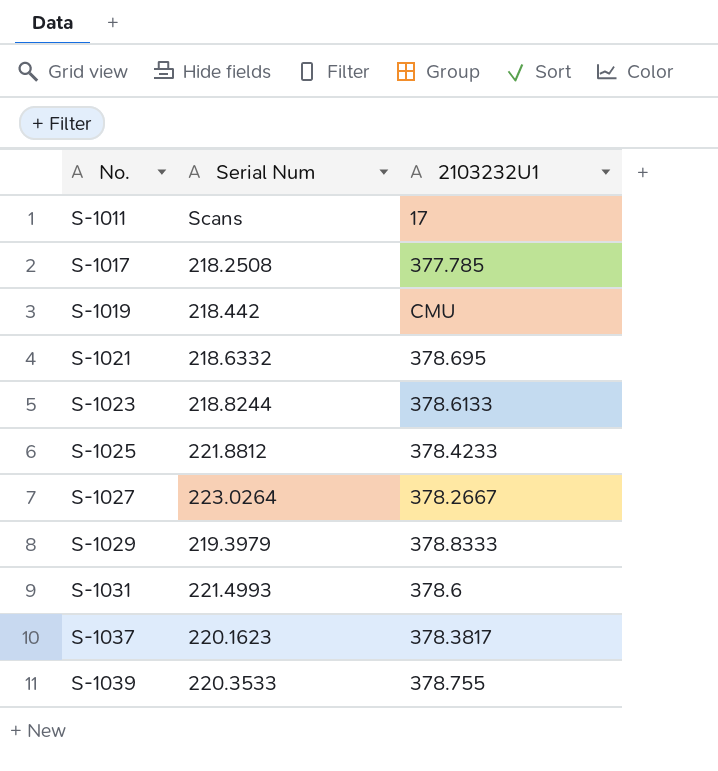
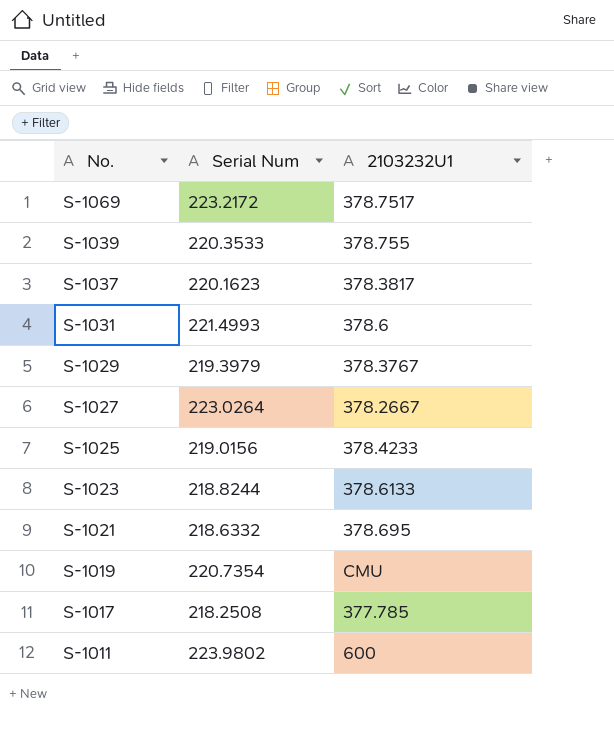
row order: No. ascending -> No. descending
row S-1069: none -> 223.2172 | 378.7517
S-1029 | 2103232U1: 378.8333 -> 378.3767
S-1025 | Serial Num: 221.8812 -> 219.0156
S-1019 | Serial Num: 218.442 -> 220.7354
S-1011 | Serial Num: Scans -> 223.9802
S-1011 | 2103232U1: 17 -> 600

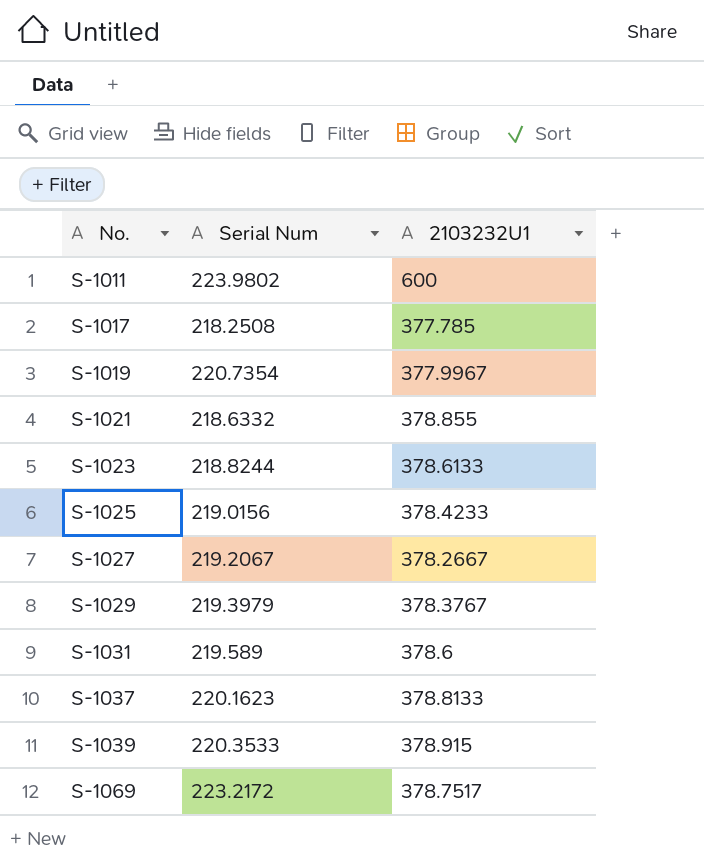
row order: No. descending -> No. ascending
S-1019 | 2103232U1: CMU -> 377.9967
S-1021 | 2103232U1: 378.695 -> 378.855
S-1027 | Serial Num: 223.0264 -> 219.2067
S-1031 | Serial Num: 221.4993 -> 219.589
S-1037 | 2103232U1: 378.3817 -> 378.8133
S-1039 | 2103232U1: 378.755 -> 378.915

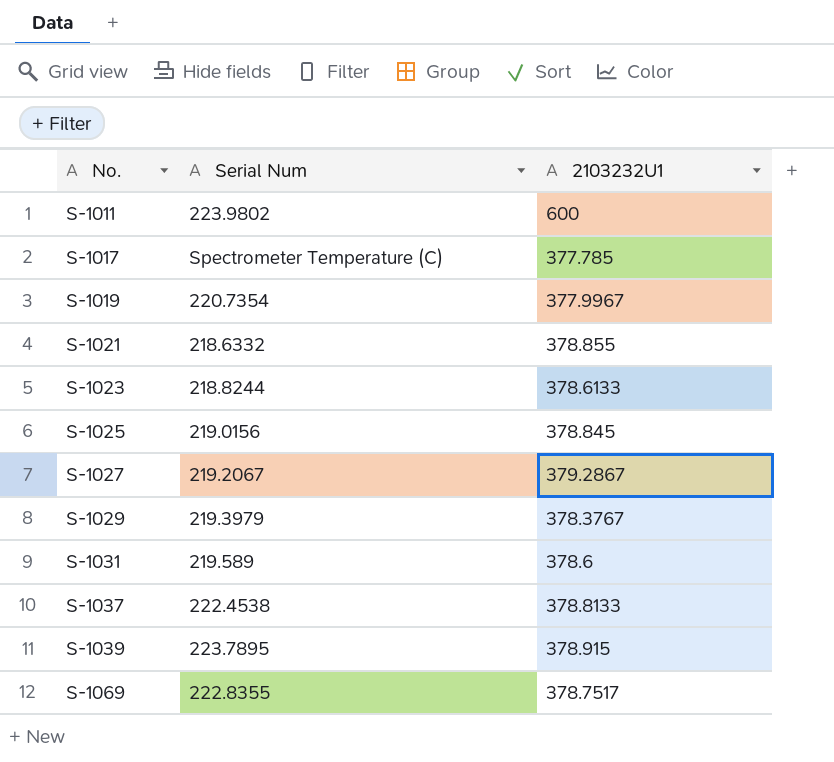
S-1017 | Serial Num: 218.2508 -> Spectrometer Temperature (C)
S-1025 | 2103232U1: 378.4233 -> 378.845
S-1027 | 2103232U1: 378.2667 -> 379.2867
S-1037 | Serial Num: 220.1623 -> 222.4538
S-1039 | Serial Num: 220.3533 -> 223.7895
S-1069 | Serial Num: 223.2172 -> 222.8355

